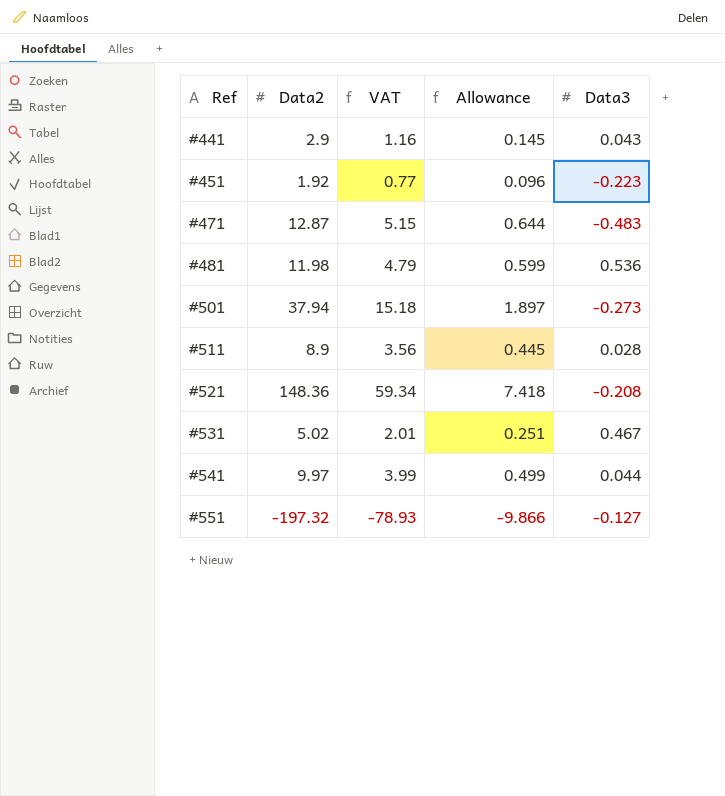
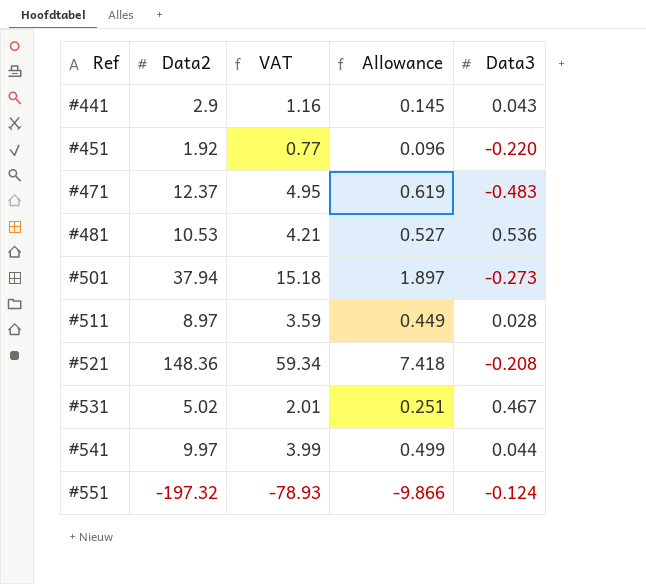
#451 | Data3: -0.223 -> -0.220
#471 | Data2: 12.87 -> 12.37
#471 | VAT: 5.15 -> 4.95
#471 | Allowance: 0.644 -> 0.619
#481 | Data2: 11.98 -> 10.53
#481 | VAT: 4.79 -> 4.21
#481 | Allowance: 0.599 -> 0.527
#511 | Data2: 8.9 -> 8.97
#511 | VAT: 3.56 -> 3.59
#511 | Allowance: 0.445 -> 0.449
#551 | Data3: -0.127 -> -0.124

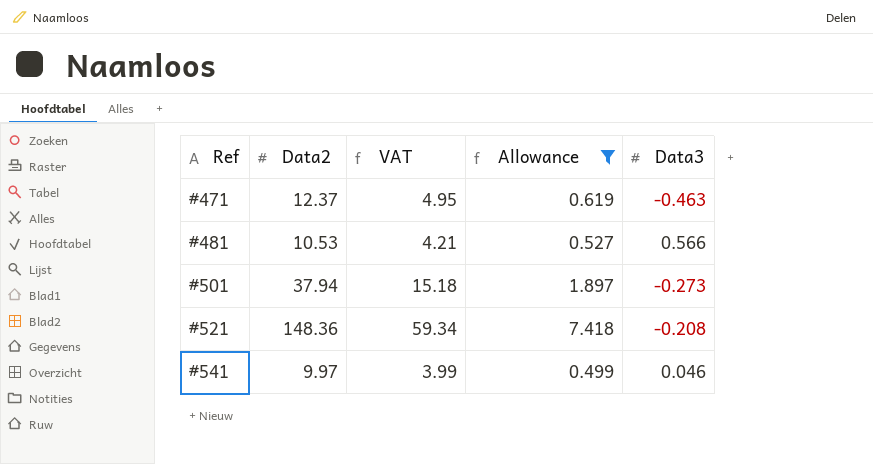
filter: none -> Allowance >= 0.499
#471 | Data3: -0.483 -> -0.463
#481 | Data3: 0.536 -> 0.566
#541 | Data3: 0.044 -> 0.046

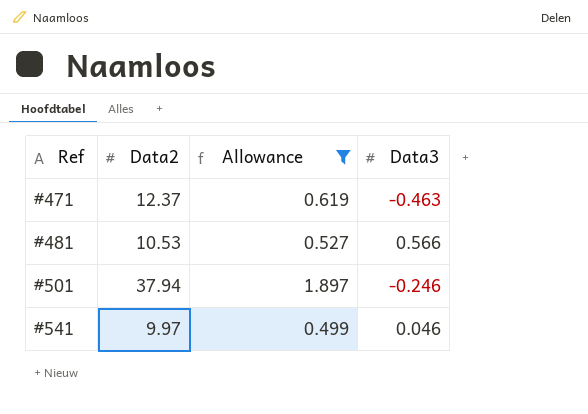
column VAT | formula: [Data2] * 0.4 -> none
row #521: 148.36 | 59.34 | 7.418 | -0.208 -> none
#501 | Data3: -0.273 -> -0.246

